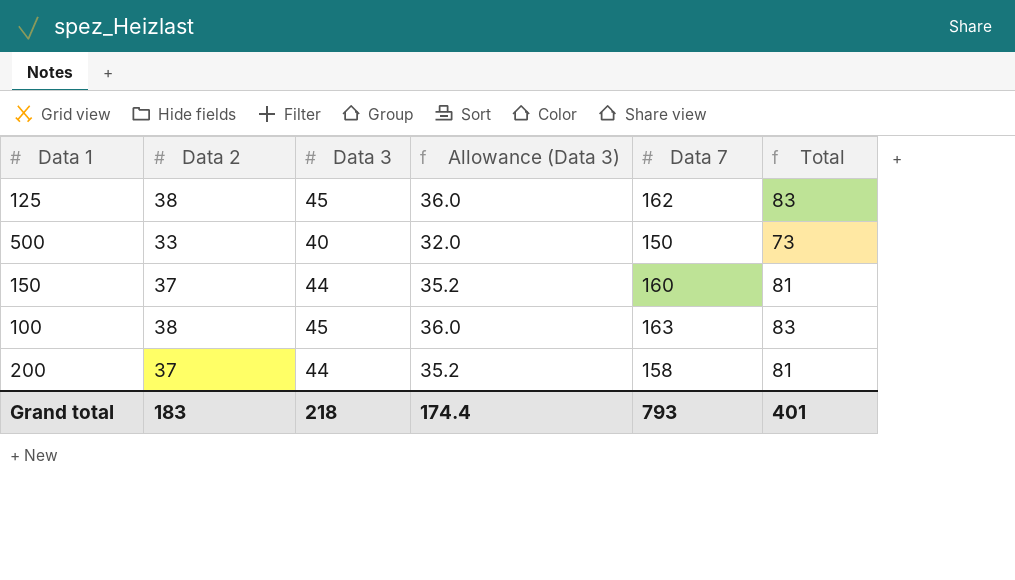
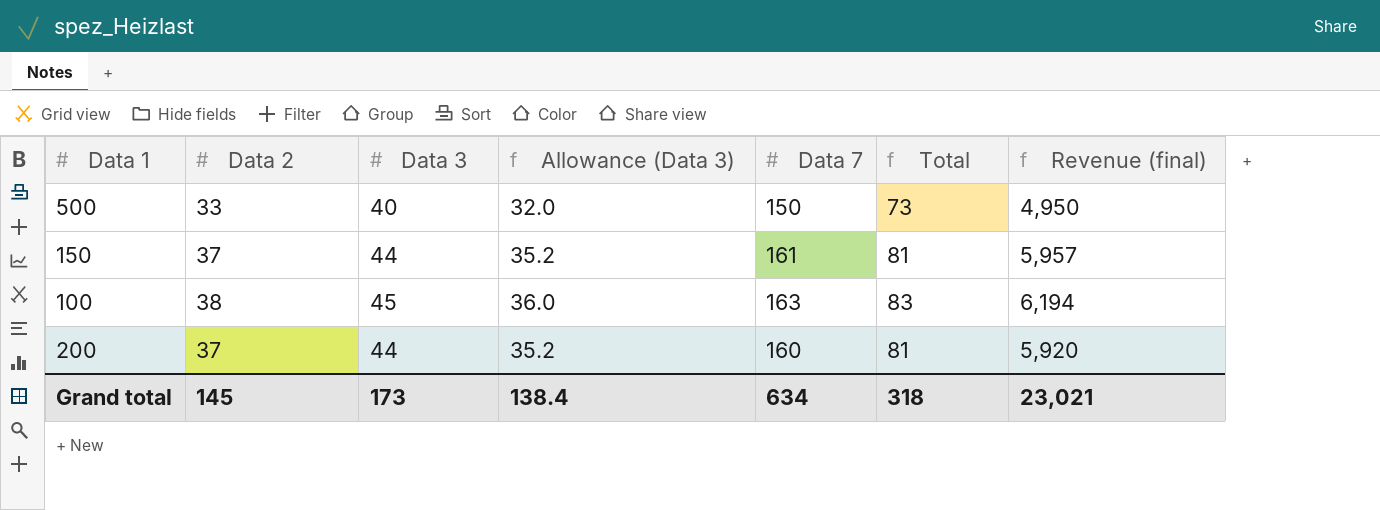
column Revenue (final) | formula: none -> [Data 2] * [Data 7]
row 125: 38 | 45 | 36.0 | 162 | 83 -> none
150 | Data 7: 160 -> 161
200 | Data 7: 158 -> 160
Grand total | Data 2: 183 -> 145
Grand total | Data 3: 218 -> 173
Grand total | Allowance (Data 3): 174.4 -> 138.4
Grand total | Data 7: 793 -> 634
Grand total | Total: 401 -> 318

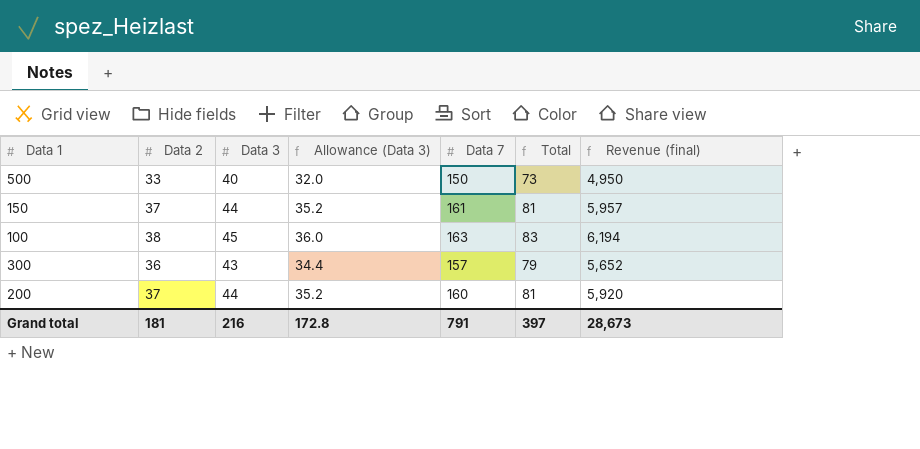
row 300: none -> 36 | 43 | 34.4 | 157 | 79 | 5,652
Grand total | Data 2: 145 -> 181
Grand total | Data 3: 173 -> 216
Grand total | Allowance (Data 3): 138.4 -> 172.8
Grand total | Data 7: 634 -> 791
Grand total | Total: 318 -> 397
Grand total | Revenue (final): 23,021 -> 28,673

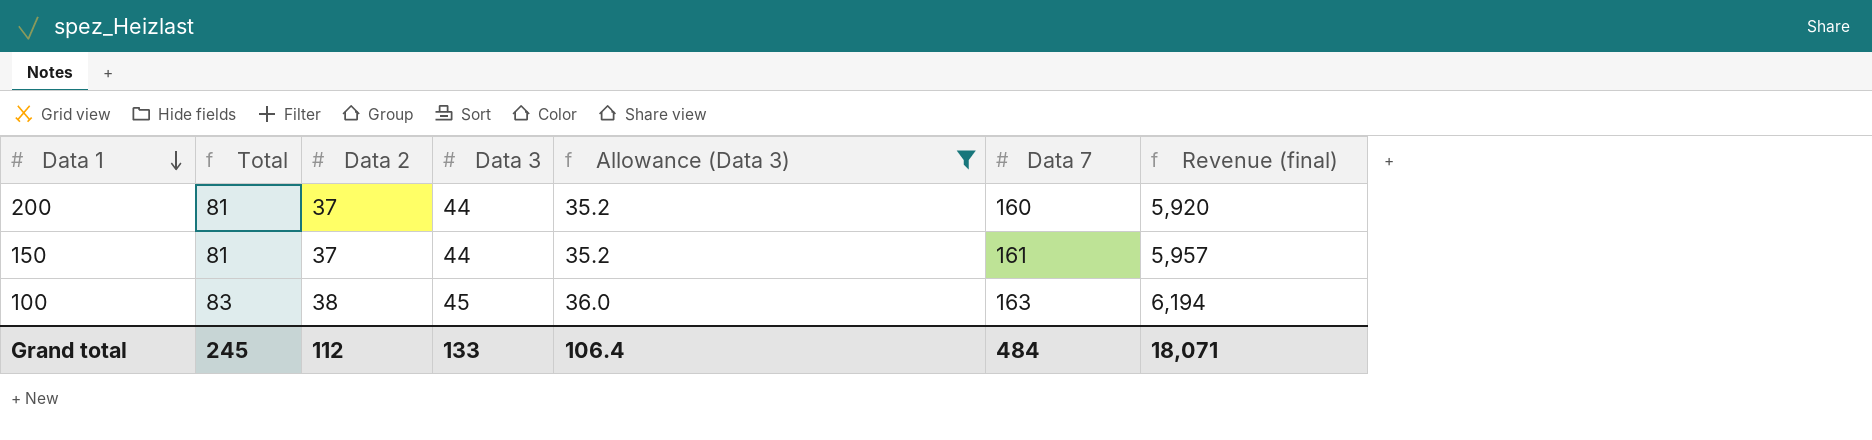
filter: none -> Allowance (Data 3) >= 35.2
row order: none -> Data 1 descending
column Total | position: 6 -> 2
Grand total | Total: 397 -> 245
Grand total | Data 2: 181 -> 112
Grand total | Data 3: 216 -> 133
Grand total | Allowance (Data 3): 172.8 -> 106.4
Grand total | Data 7: 791 -> 484
Grand total | Revenue (final): 28,673 -> 18,071

